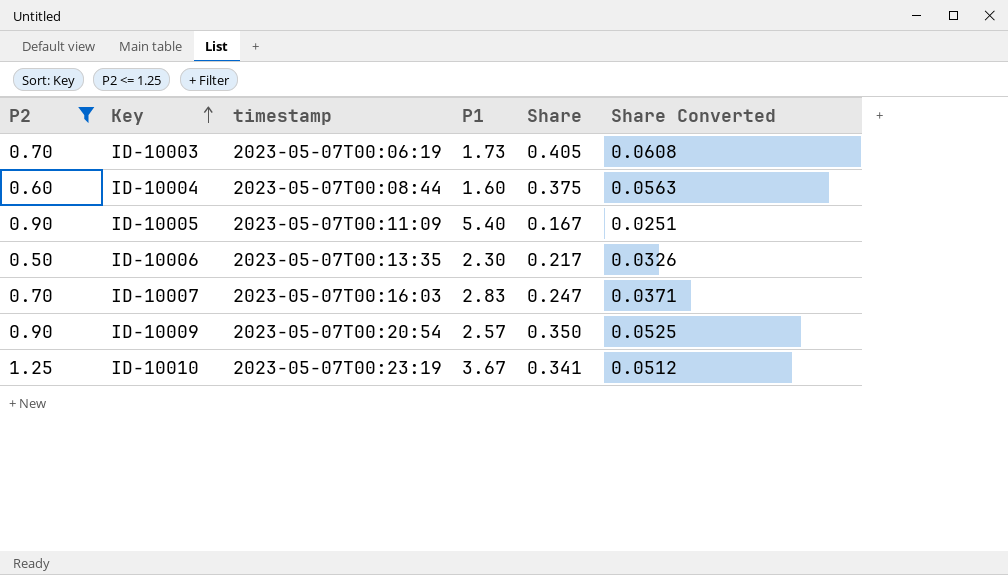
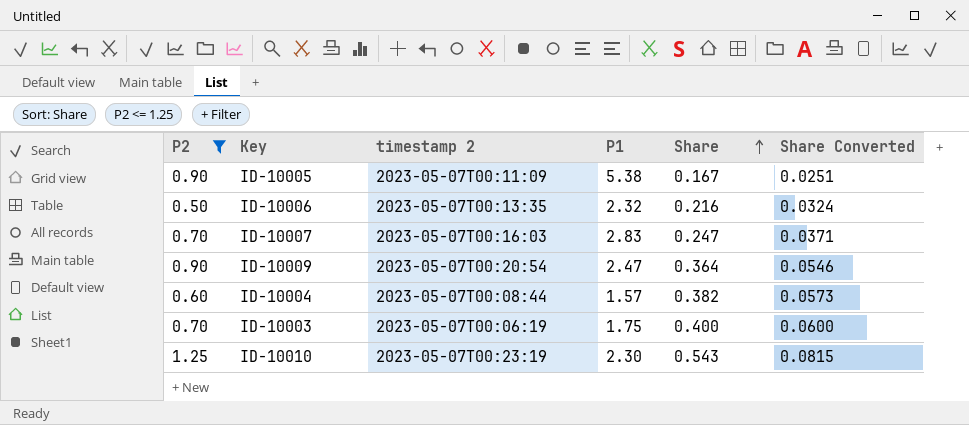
row order: Key ascending -> Share ascending
column name: timestamp -> timestamp 2
ID-10005 | P1: 5.40 -> 5.38
ID-10006 | P1: 2.30 -> 2.32
ID-10006 | Share: 0.217 -> 0.216
ID-10006 | Share Converted: 0.0326 -> 0.0324
ID-10009 | P1: 2.57 -> 2.47
ID-10009 | Share: 0.350 -> 0.364
ID-10009 | Share Converted: 0.0525 -> 0.0546
ID-10004 | P1: 1.60 -> 1.57
ID-10004 | Share: 0.375 -> 0.382
ID-10004 | Share Converted: 0.0563 -> 0.0573
ID-10003 | P1: 1.73 -> 1.75
ID-10003 | Share: 0.405 -> 0.400
ID-10003 | Share Converted: 0.0608 -> 0.0600
ID-10010 | P1: 3.67 -> 2.30
ID-10010 | Share: 0.341 -> 0.543
ID-10010 | Share Converted: 0.0512 -> 0.0815

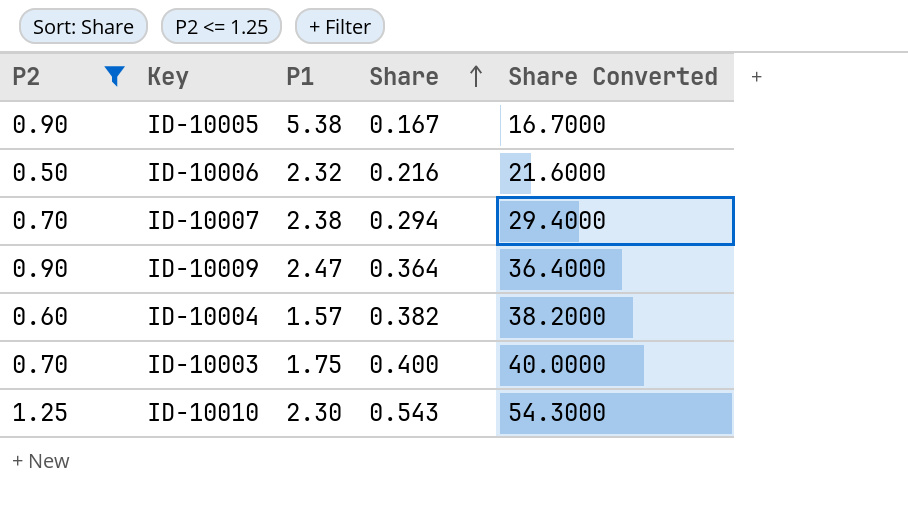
column timestamp 2 | position: 3 -> none
column Share Converted | formula: [Share] * 0.15 -> [Share] * 100
ID-10007 | P1: 2.83 -> 2.38
ID-10007 | Share: 0.247 -> 0.294

